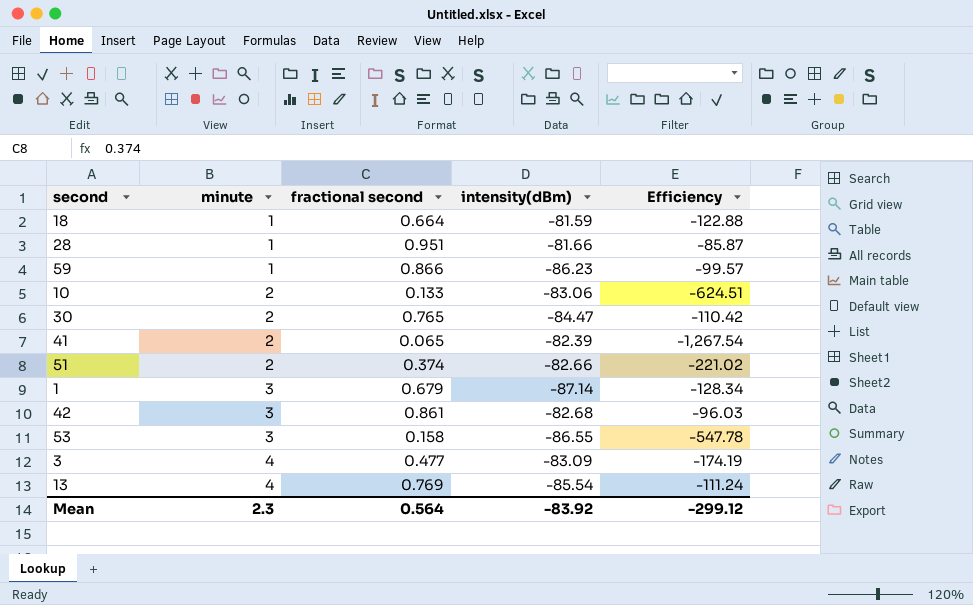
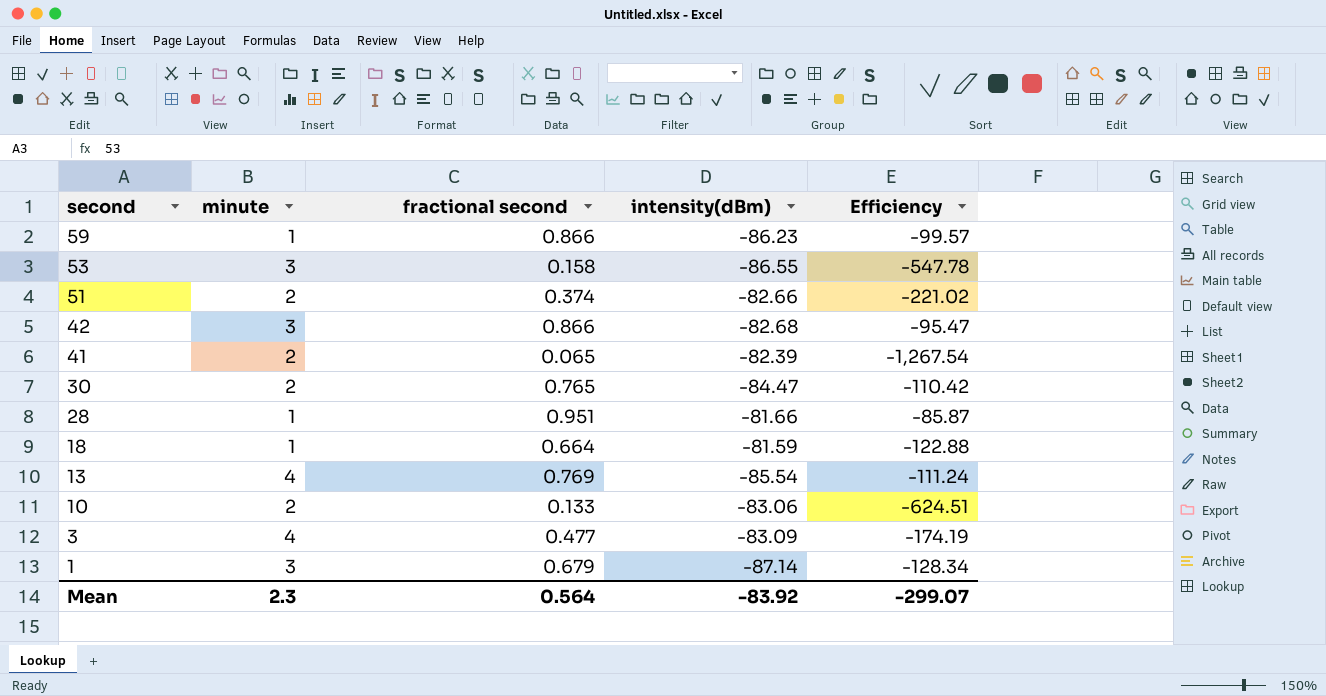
row order: minute ascending -> second descending
42 | fractional second: 0.861 -> 0.866
42 | Efficiency: -96.03 -> -95.47
Mean | Efficiency: -299.12 -> -299.07

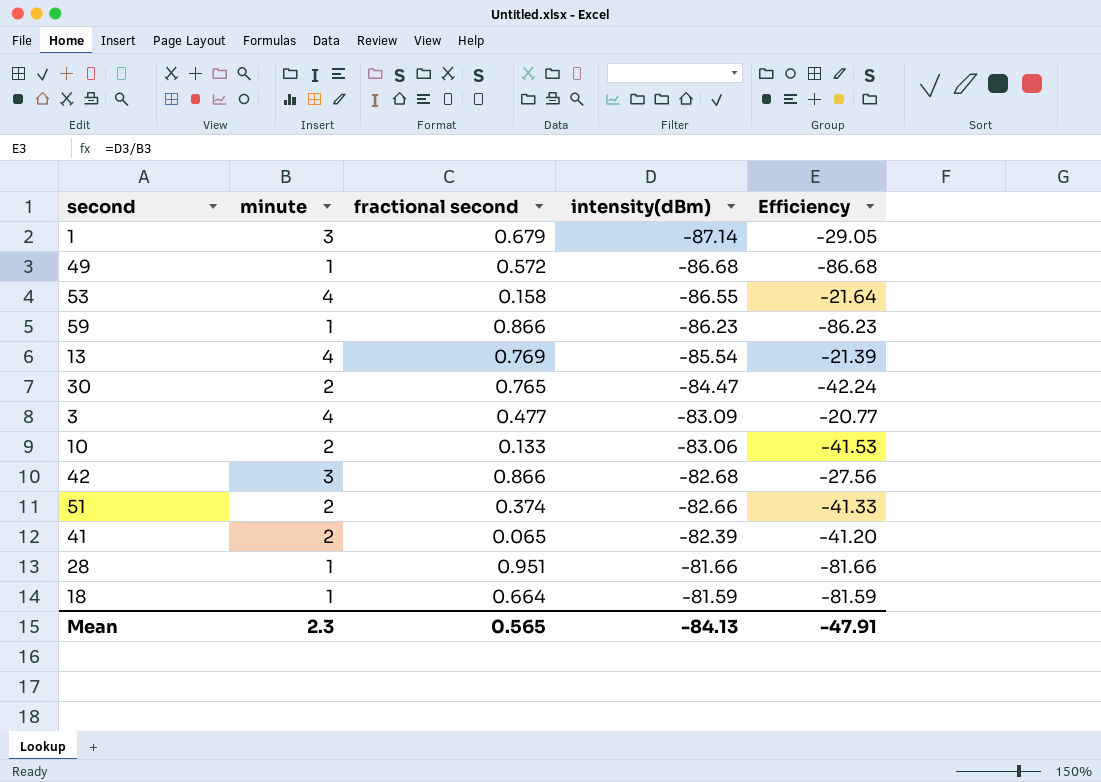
row order: second descending -> intensity(dBm) ascending
column Efficiency | formula: [intensity(dBm)] / [fractional second] -> [intensity(dBm)] / [minute]
row 49: none -> 1 | 0.572 | -86.68 | -86.68
53 | minute: 3 -> 4
Mean | fractional second: 0.564 -> 0.565
Mean | intensity(dBm): -83.92 -> -84.13
Mean | Efficiency: -299.07 -> -47.91

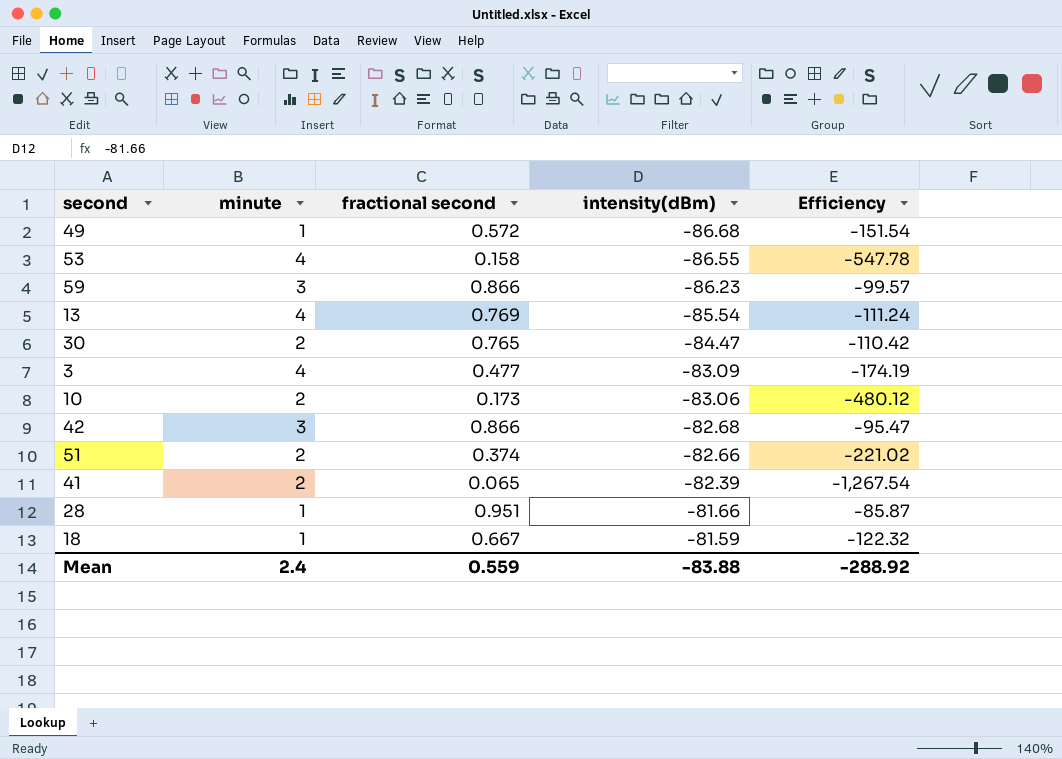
column Efficiency | formula: [intensity(dBm)] / [minute] -> [intensity(dBm)] / [fractional second]
row 1: 3 | 0.679 | -87.14 | -29.05 -> none
59 | minute: 1 -> 3
10 | fractional second: 0.133 -> 0.173
18 | fractional second: 0.664 -> 0.667
Mean | minute: 2.3 -> 2.4
Mean | fractional second: 0.565 -> 0.559
Mean | intensity(dBm): -84.13 -> -83.88
Mean | Efficiency: -47.91 -> -288.92

